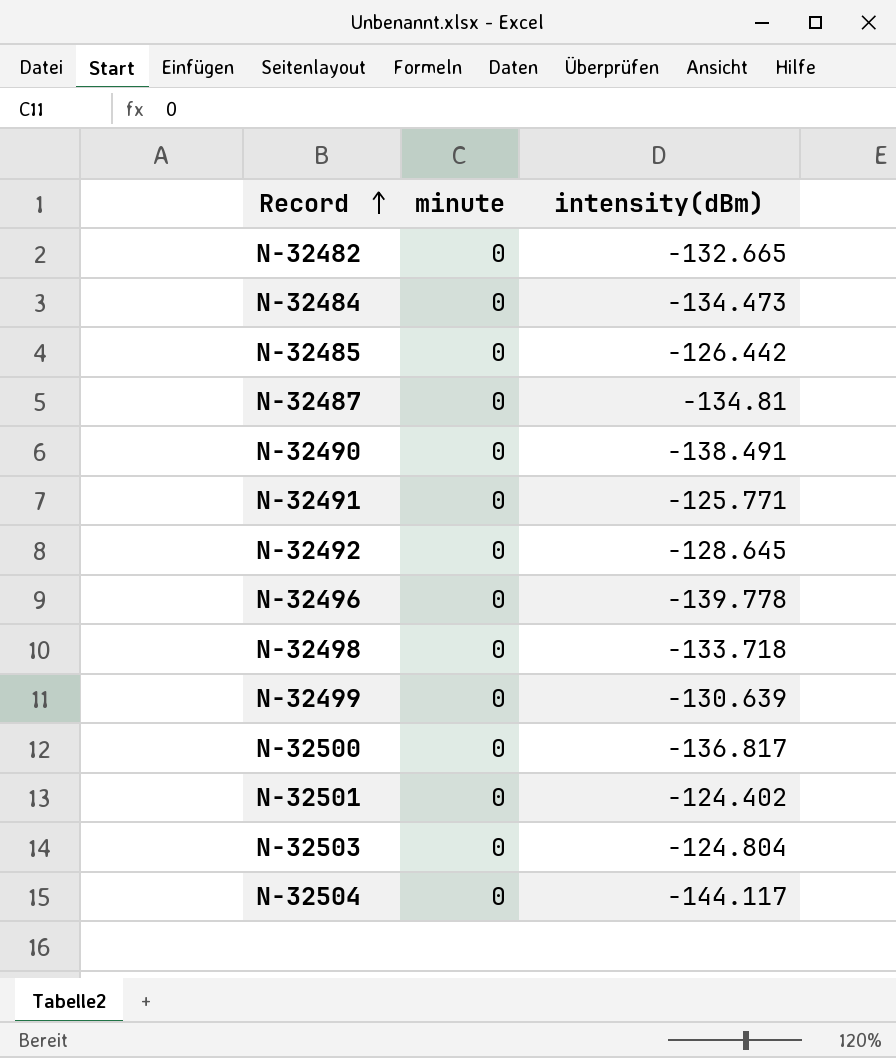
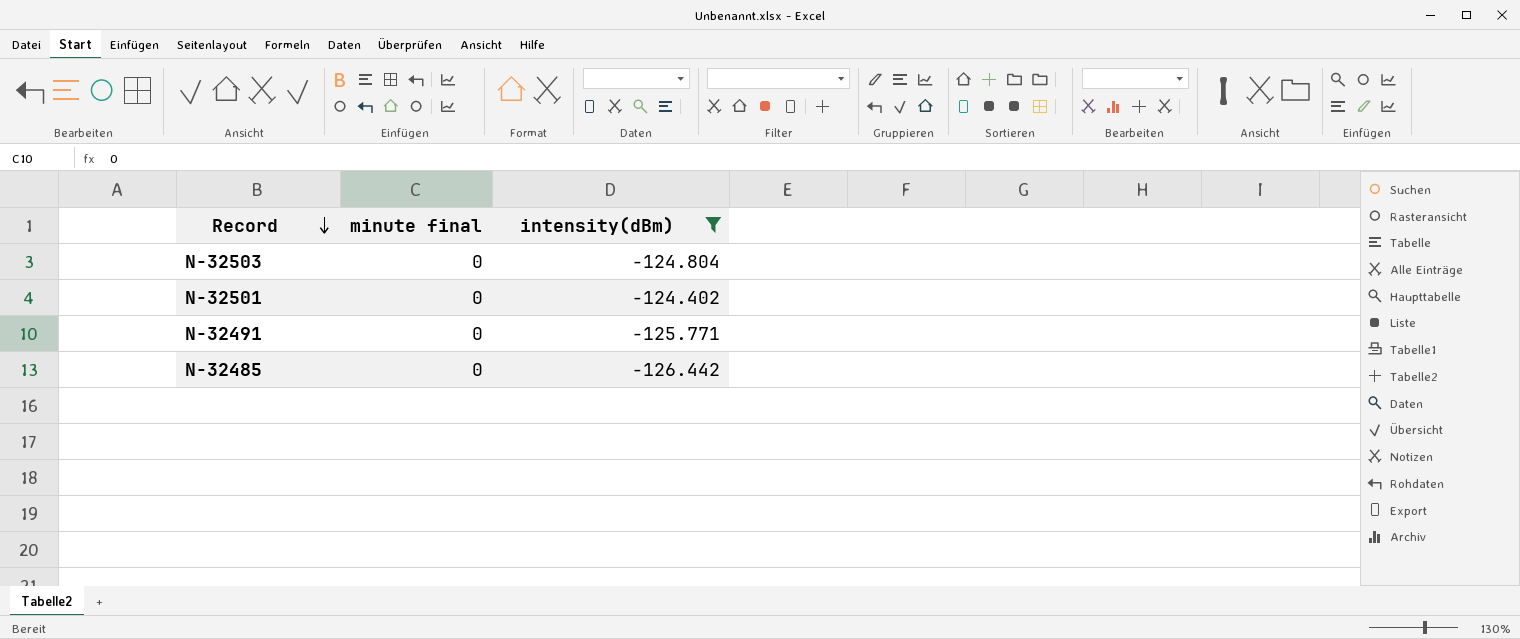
filter: none -> intensity(dBm) >= -126.442
row order: Record ascending -> Record descending
column name: minute -> minute final

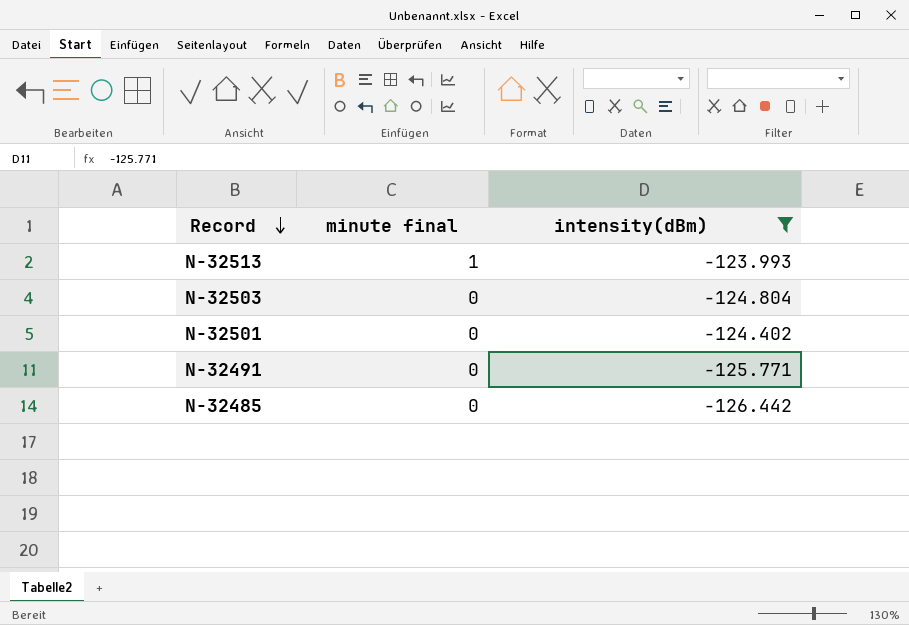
row N-32513: none -> 1 | -123.993

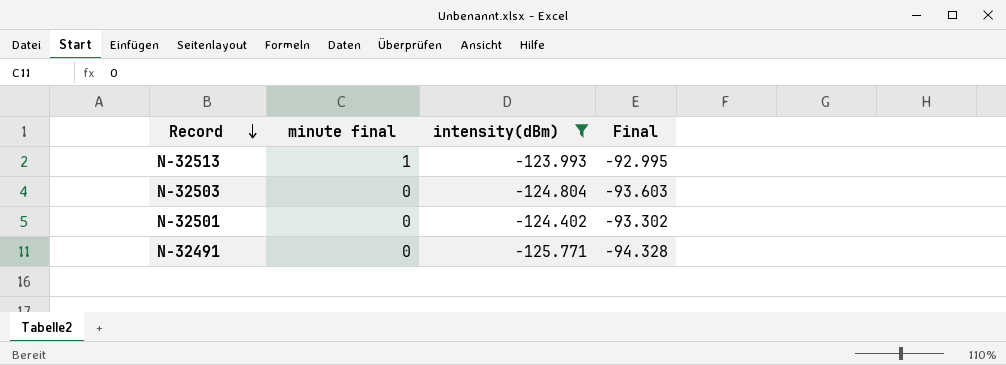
column Final | formula: none -> [intensity(dBm)] * 0.75
row N-32485: 0 | -126.442 -> none

